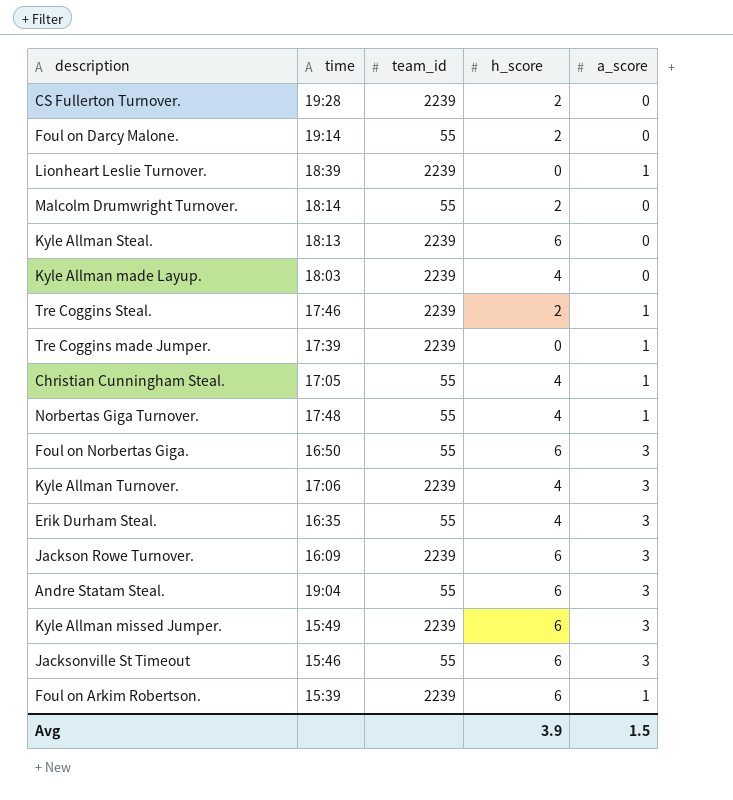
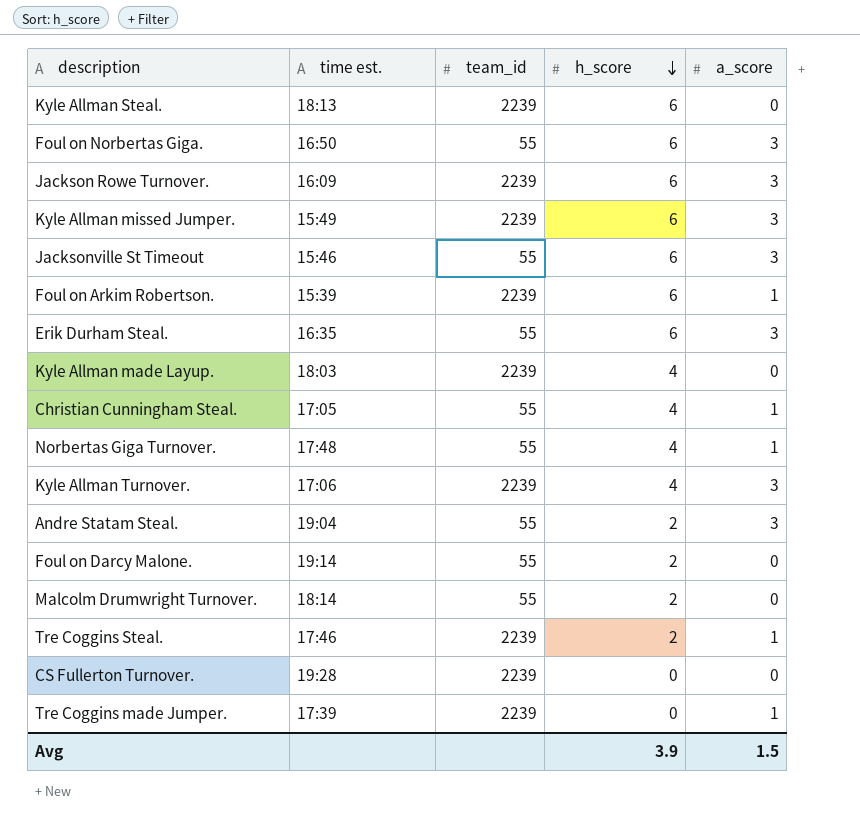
row order: none -> h_score descending
column name: time -> time est.
row Lionheart Leslie Turnover.: 18:39 | 2239 | 0 | 1 -> none
Erik Durham Steal. | h_score: 4 -> 6
Andre Statam Steal. | h_score: 6 -> 2
CS Fullerton Turnover. | h_score: 2 -> 0

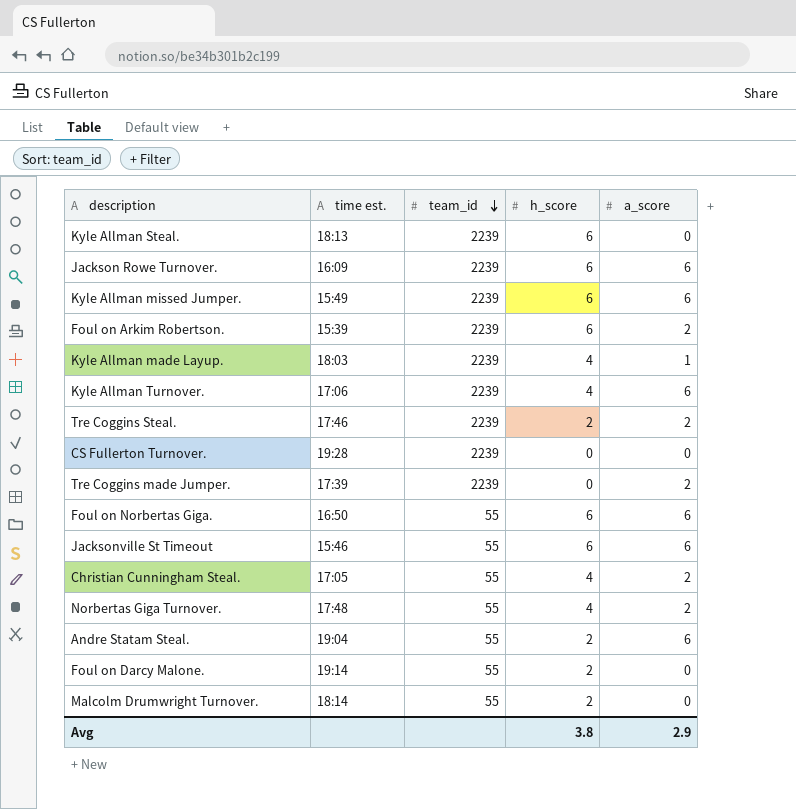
row order: h_score descending -> team_id descending
row Erik Durham Steal.: 16:35 | 55 | 6 | 3 -> none
Jackson Rowe Turnover. | a_score: 3 -> 6
Kyle Allman missed Jumper. | a_score: 3 -> 6
Foul on Arkim Robertson. | a_score: 1 -> 2
Kyle Allman made Layup. | a_score: 0 -> 1
Kyle Allman Turnover. | a_score: 3 -> 6
Tre Coggins Steal. | a_score: 1 -> 2
Tre Coggins made Jumper. | a_score: 1 -> 2
Foul on Norbertas Giga. | a_score: 3 -> 6
Jacksonville St Timeout | a_score: 3 -> 6
Christian Cunningham Steal. | a_score: 1 -> 2
Norbertas Giga Turnover. | a_score: 1 -> 2
Andre Statam Steal. | a_score: 3 -> 6
Avg | h_score: 3.9 -> 3.8
Avg | a_score: 1.5 -> 2.9

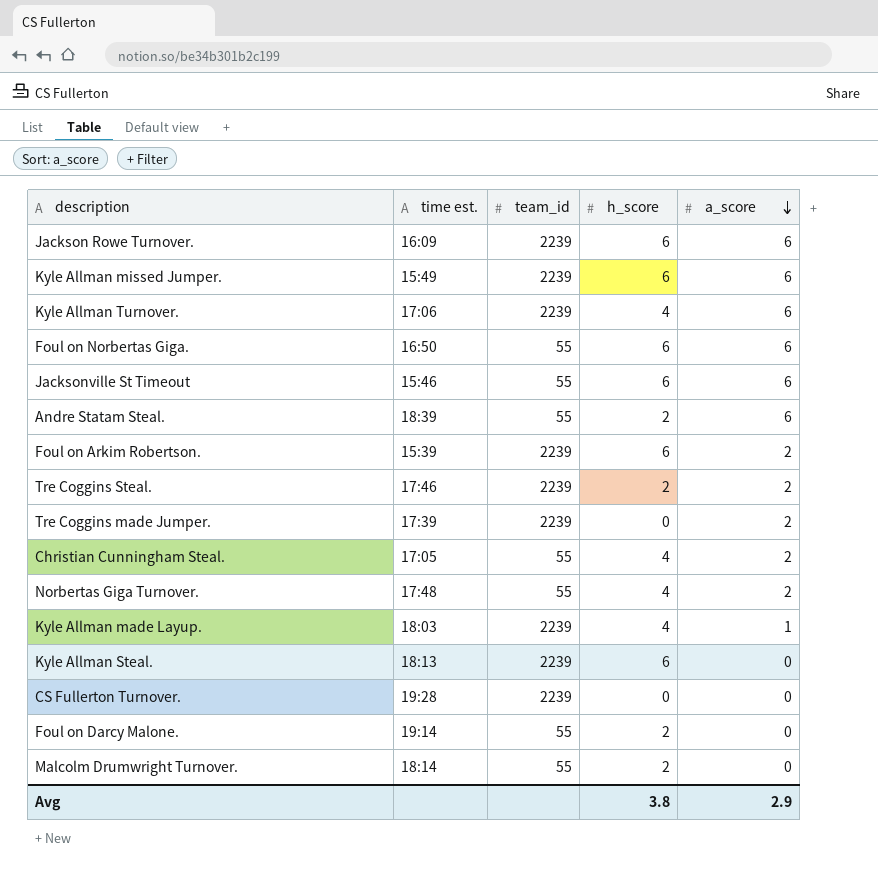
row order: team_id descending -> a_score descending
Andre Statam Steal. | time est.: 19:04 -> 18:39

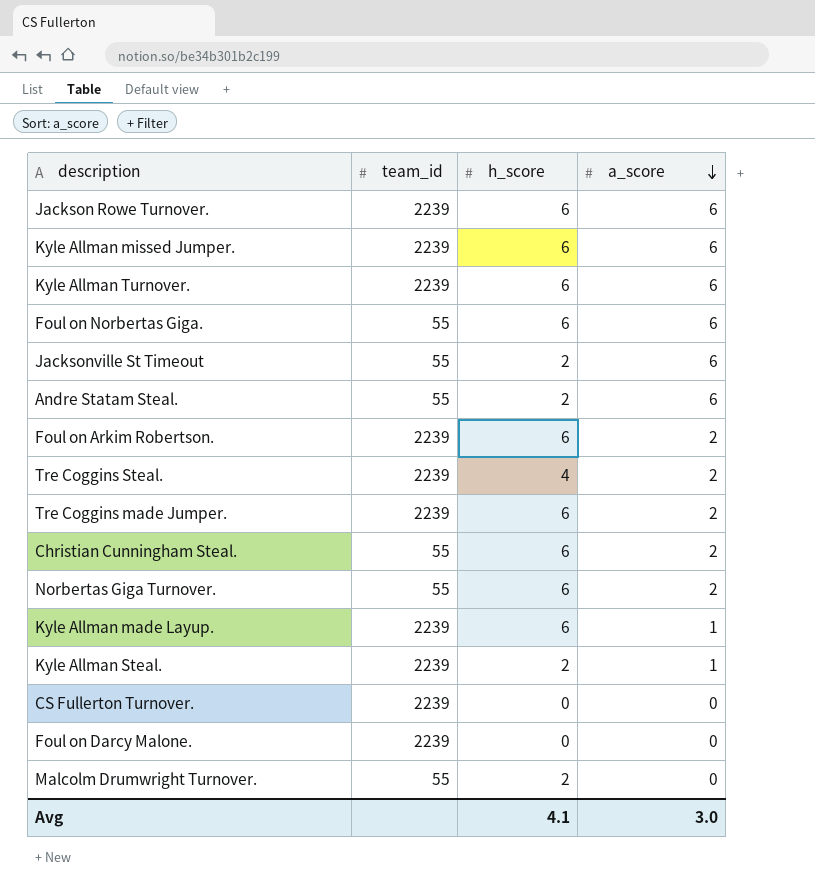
column time est. | position: 2 -> none
Kyle Allman Turnover. | h_score: 4 -> 6
Jacksonville St Timeout | h_score: 6 -> 2
Tre Coggins Steal. | h_score: 2 -> 4
Tre Coggins made Jumper. | h_score: 0 -> 6
Christian Cunningham Steal. | h_score: 4 -> 6
Norbertas Giga Turnover. | h_score: 4 -> 6
Kyle Allman made Layup. | h_score: 4 -> 6
Kyle Allman Steal. | h_score: 6 -> 2
Kyle Allman Steal. | a_score: 0 -> 1
Foul on Darcy Malone. | team_id: 55 -> 2239
Foul on Darcy Malone. | h_score: 2 -> 0
Avg | h_score: 3.8 -> 4.1
Avg | a_score: 2.9 -> 3.0

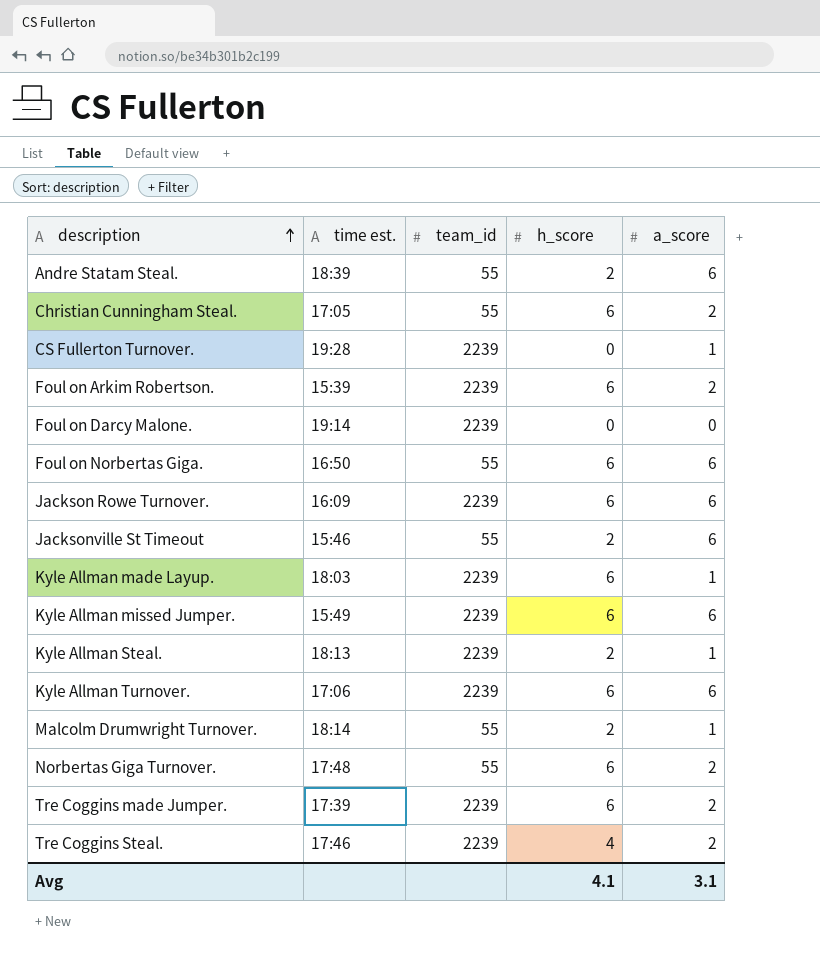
row order: a_score descending -> description ascending
column time est. | position: none -> 2
CS Fullerton Turnover. | a_score: 0 -> 1
Malcolm Drumwright Turnover. | a_score: 0 -> 1
Avg | a_score: 3.0 -> 3.1

